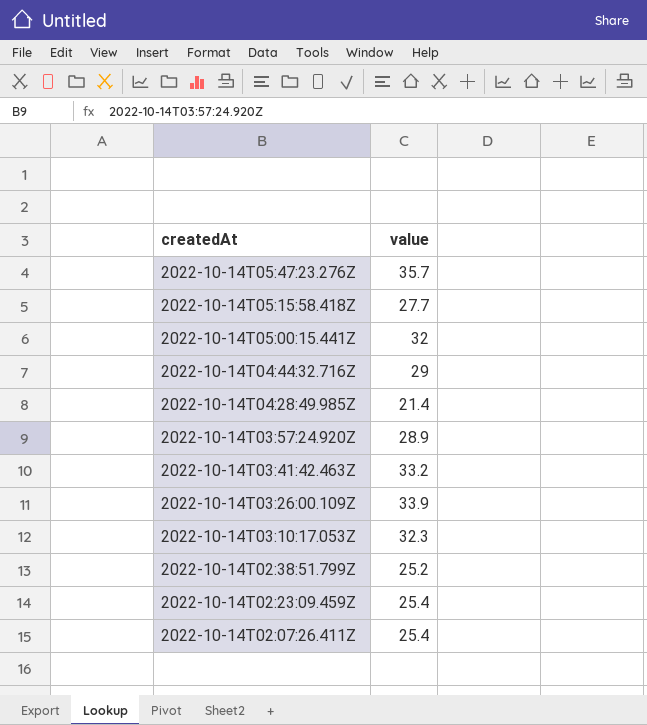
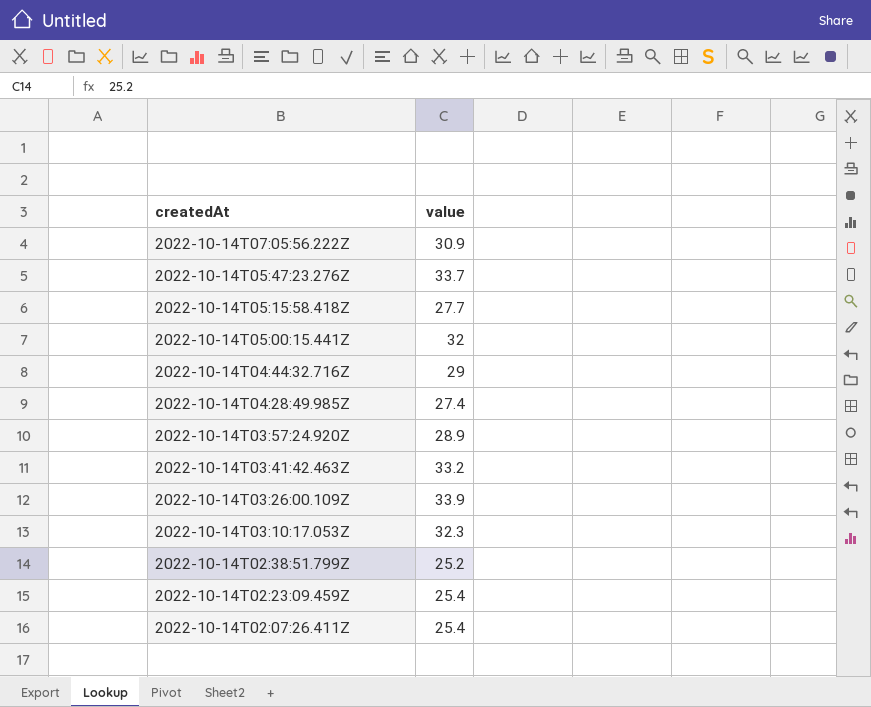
row 2022-10-14T07:05:56.222Z: none -> 30.9
2022-10-14T05:47:23.276Z | value: 35.7 -> 33.7
2022-10-14T04:28:49.985Z | value: 21.4 -> 27.4

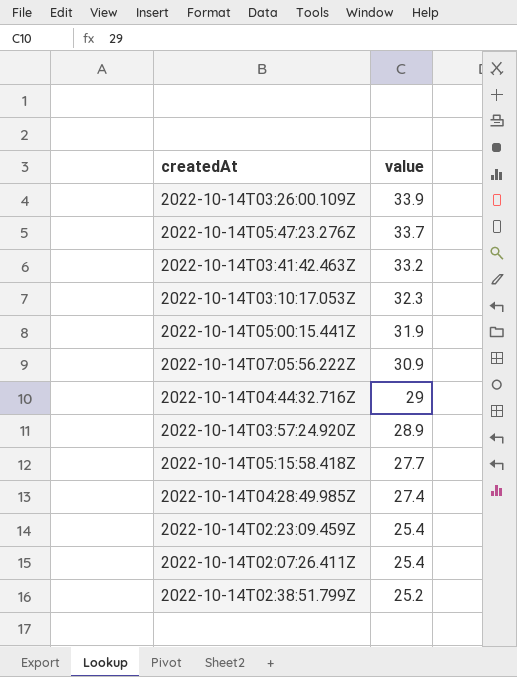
row order: createdAt descending -> value descending
2022-10-14T05:00:15.441Z | value: 32 -> 31.9

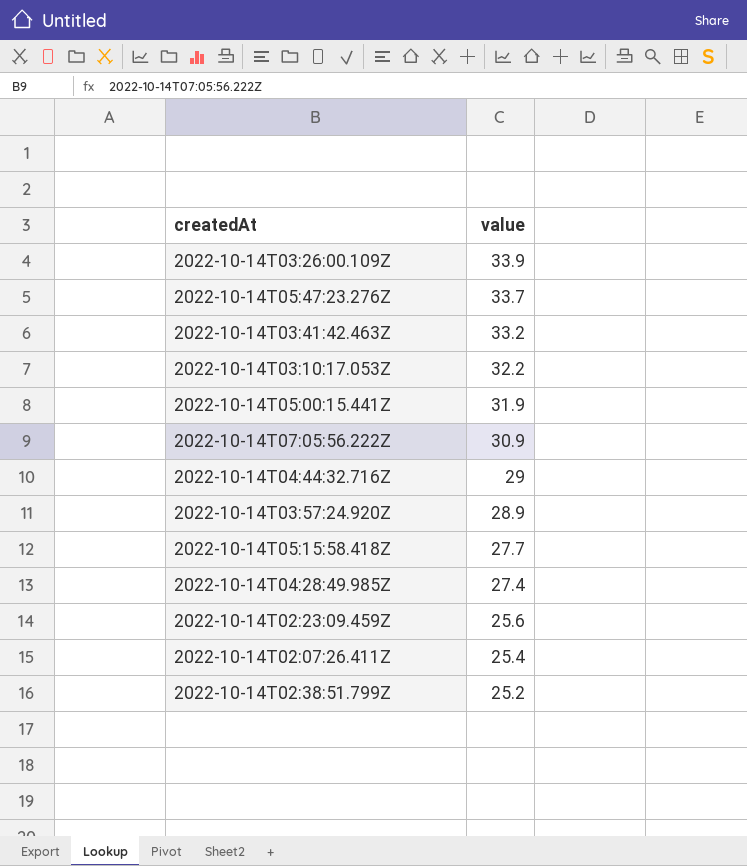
2022-10-14T03:10:17.053Z | value: 32.3 -> 32.2
2022-10-14T02:23:09.459Z | value: 25.4 -> 25.6

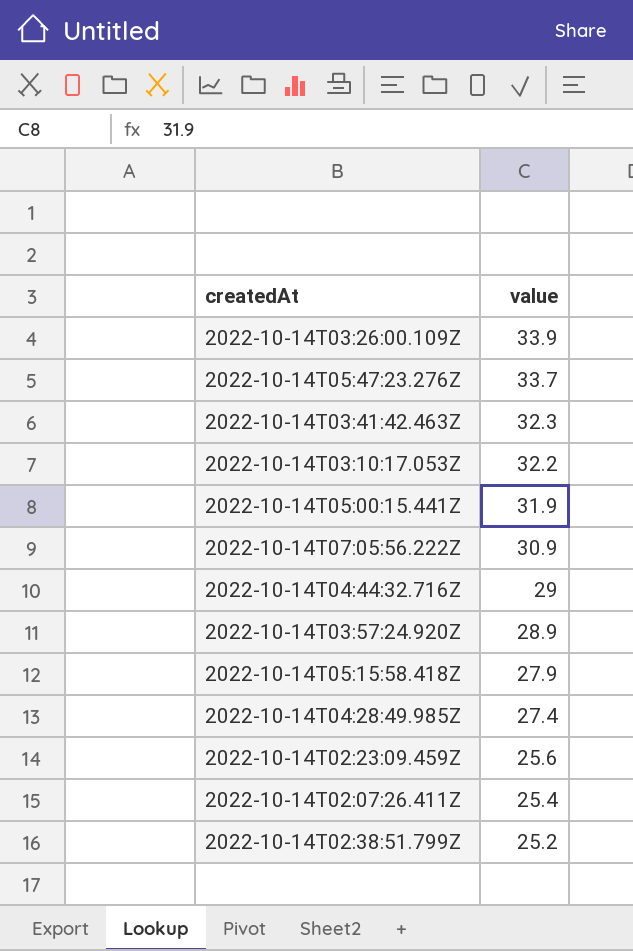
2022-10-14T03:41:42.463Z | value: 33.2 -> 32.3
2022-10-14T05:15:58.418Z | value: 27.7 -> 27.9

